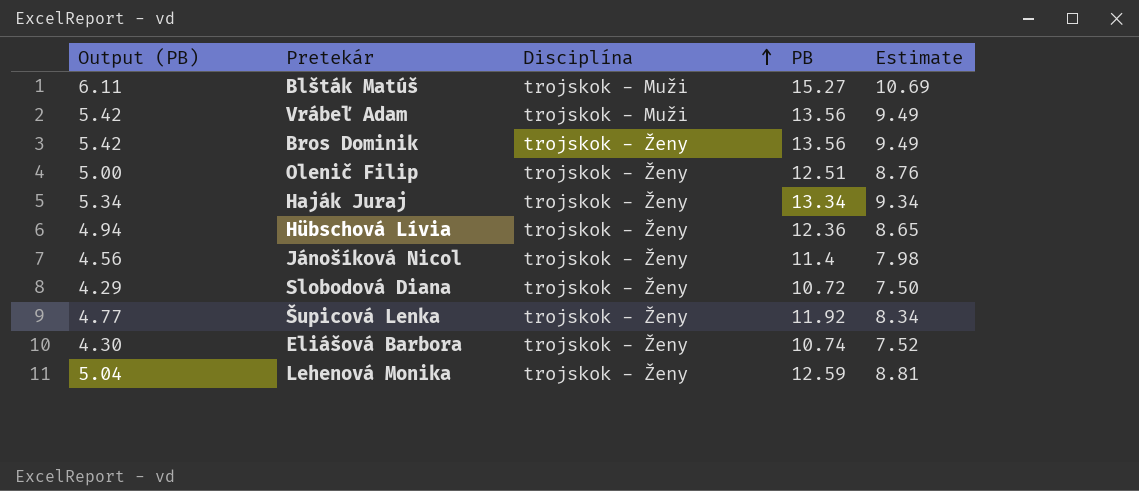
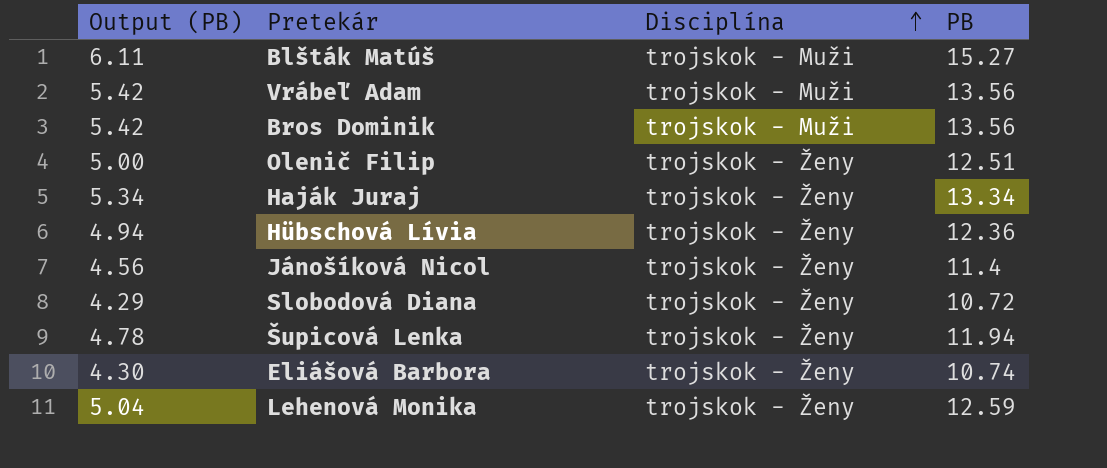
column Estimate | formula: [PB] * 0.7 -> none
Bros Dominik | Disciplína: trojskok - Ženy -> trojskok - Muži
Šupicová Lenka | Output (PB): 4.77 -> 4.78
Šupicová Lenka | PB: 11.92 -> 11.94

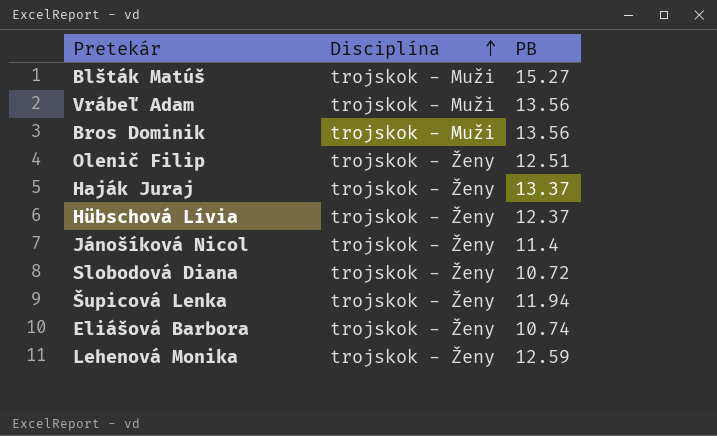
column Output (PB) | formula: [PB] * 0.4 -> none
Haják Juraj | PB: 13.34 -> 13.37
Hübschová Lívia | PB: 12.36 -> 12.37

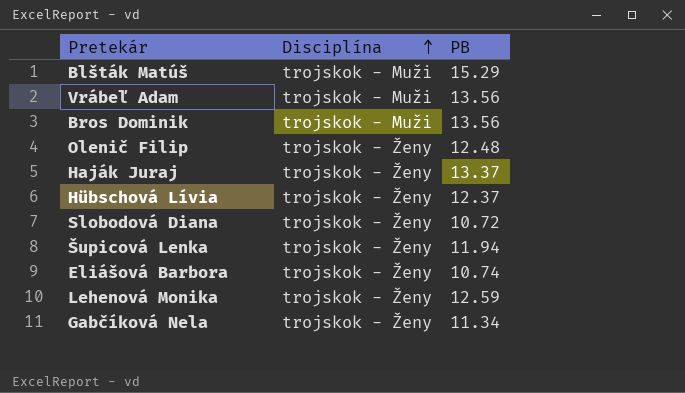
row Jánošíková Nicol: trojskok - Ženy | 11.4 -> none
Blšták Matúš | PB: 15.27 -> 15.29
Olenič Filip | PB: 12.51 -> 12.48
row Gabčíková Nela: none -> trojskok - Ženy | 11.34

